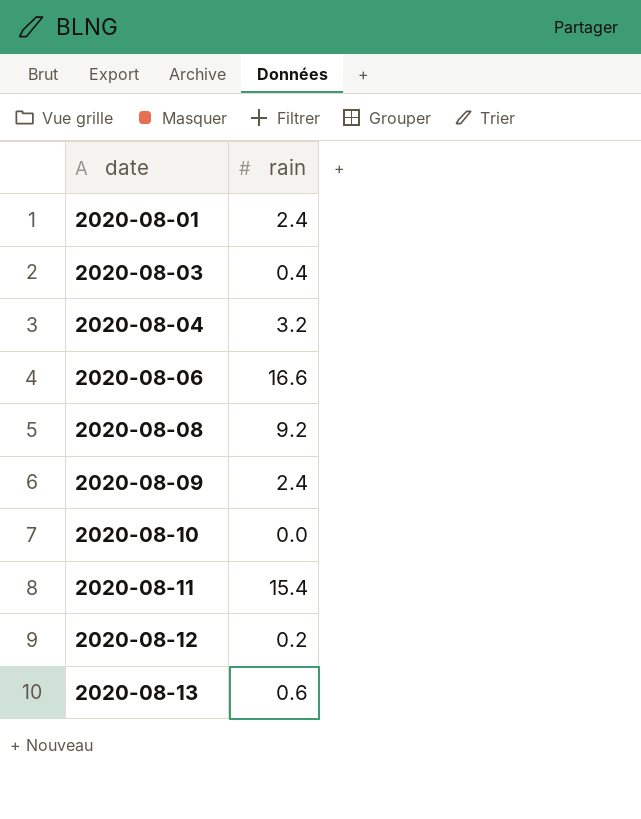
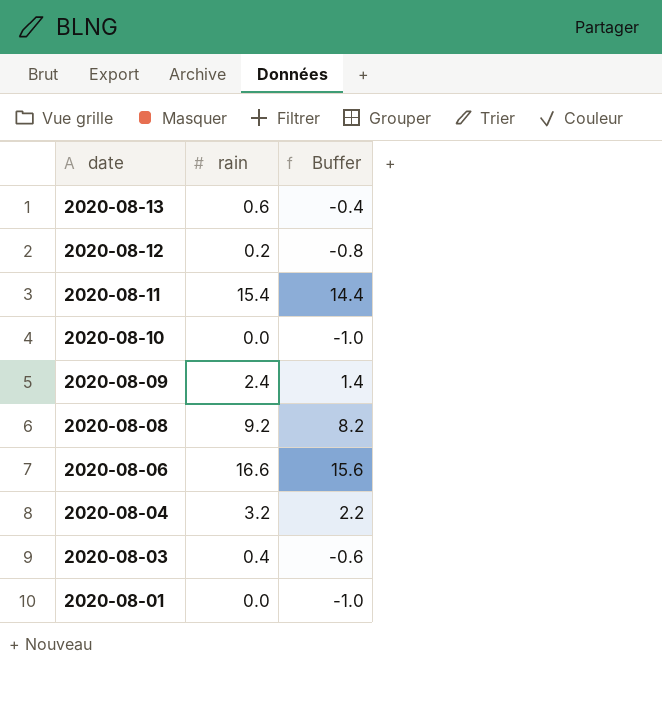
row order: date ascending -> date descending
column Buffer | formula: none -> [rain] - 1
2020-08-01 | rain: 2.4 -> 0.0

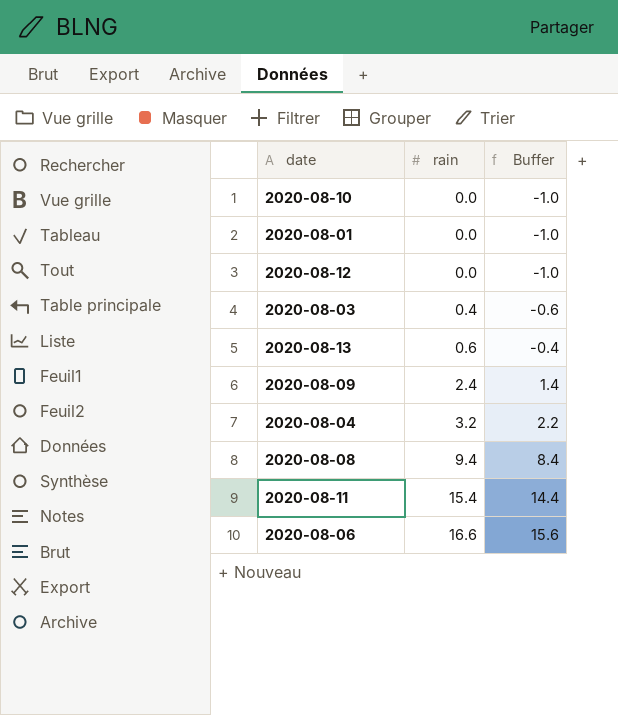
row order: date descending -> rain ascending
2020-08-12 | rain: 0.2 -> 0.0
2020-08-12 | Buffer: -0.8 -> -1.0
2020-08-08 | rain: 9.2 -> 9.4
2020-08-08 | Buffer: 8.2 -> 8.4

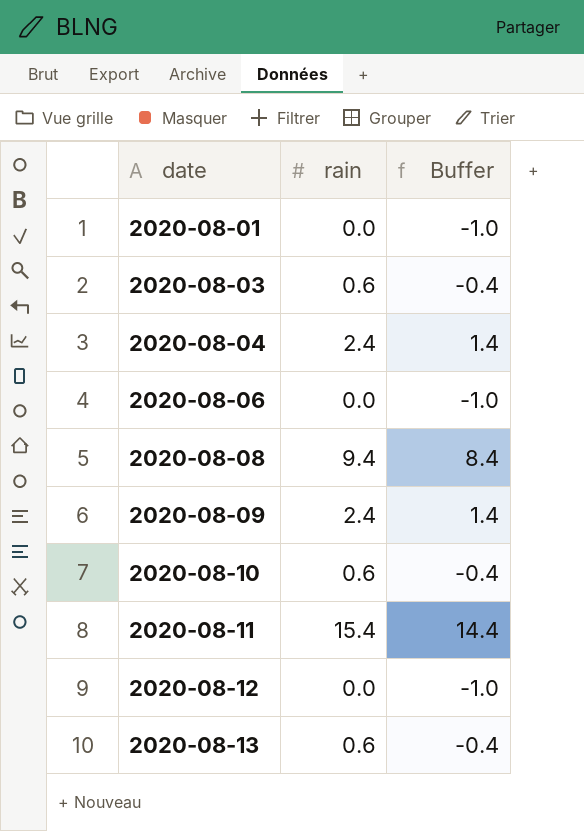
row order: rain ascending -> date ascending
2020-08-03 | rain: 0.4 -> 0.6
2020-08-03 | Buffer: -0.6 -> -0.4
2020-08-04 | rain: 3.2 -> 2.4
2020-08-04 | Buffer: 2.2 -> 1.4
2020-08-06 | rain: 16.6 -> 0.0
2020-08-06 | Buffer: 15.6 -> -1.0
2020-08-10 | rain: 0.0 -> 0.6
2020-08-10 | Buffer: -1.0 -> -0.4

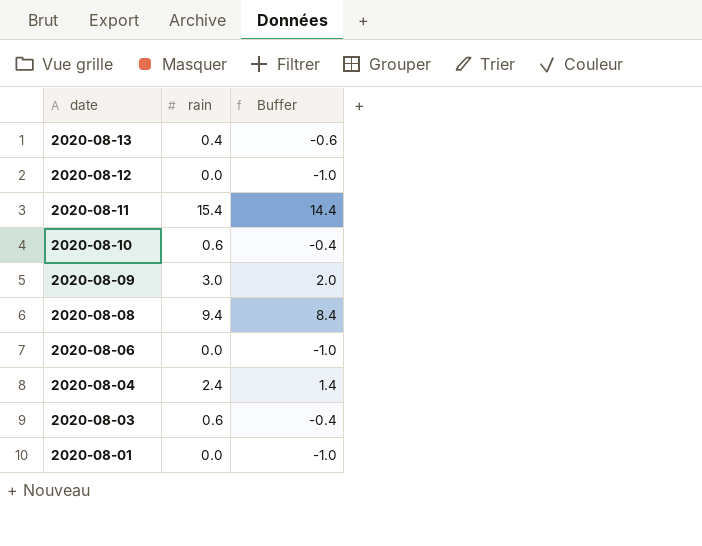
row order: date ascending -> date descending
2020-08-13 | rain: 0.6 -> 0.4
2020-08-13 | Buffer: -0.4 -> -0.6
2020-08-09 | rain: 2.4 -> 3.0
2020-08-09 | Buffer: 1.4 -> 2.0

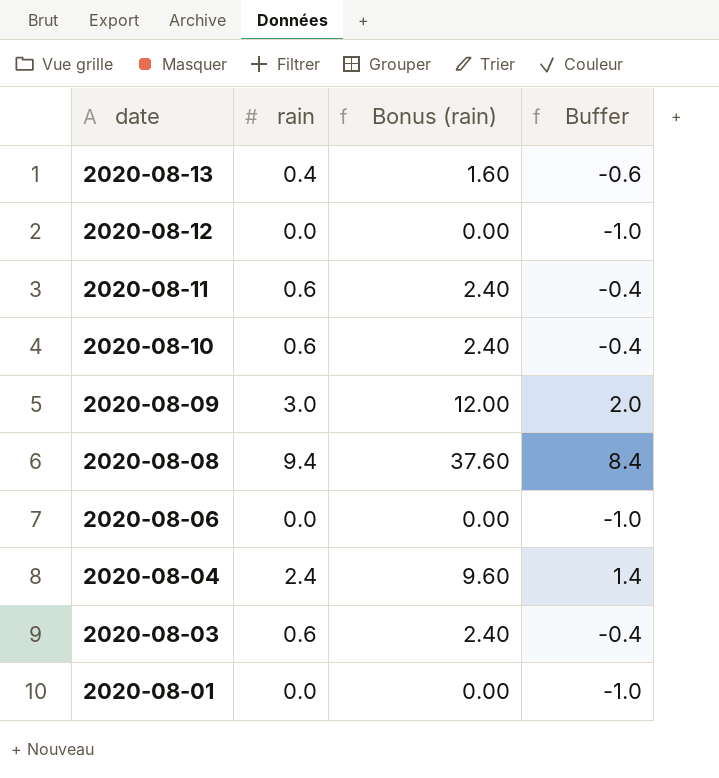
column Bonus (rain) | formula: none -> [rain] * 4
2020-08-11 | rain: 15.4 -> 0.6
2020-08-11 | Buffer: 14.4 -> -0.4

